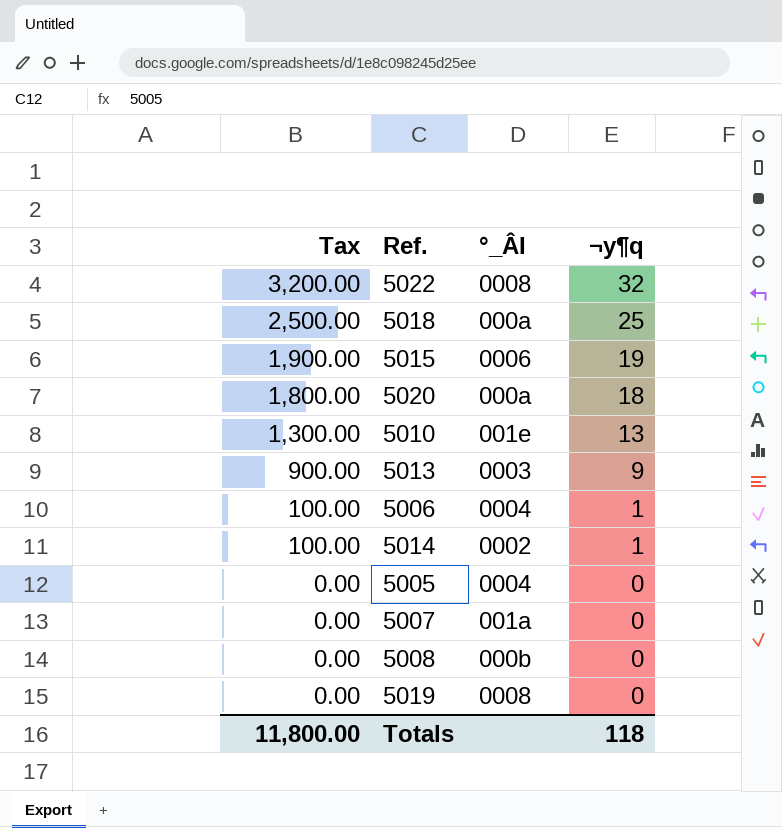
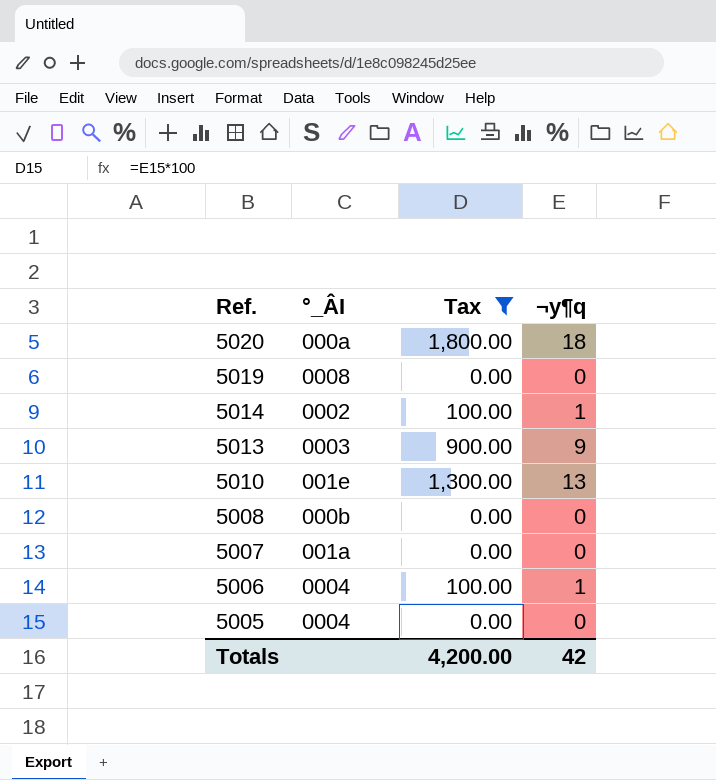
filter: none -> Tax <= 1,800.00
row order: Tax descending -> Ref. descending
column Tax | position: 1 -> 3
Totals | Tax: 11,800.00 -> 4,200.00
Totals | ¬y¶q: 118 -> 42

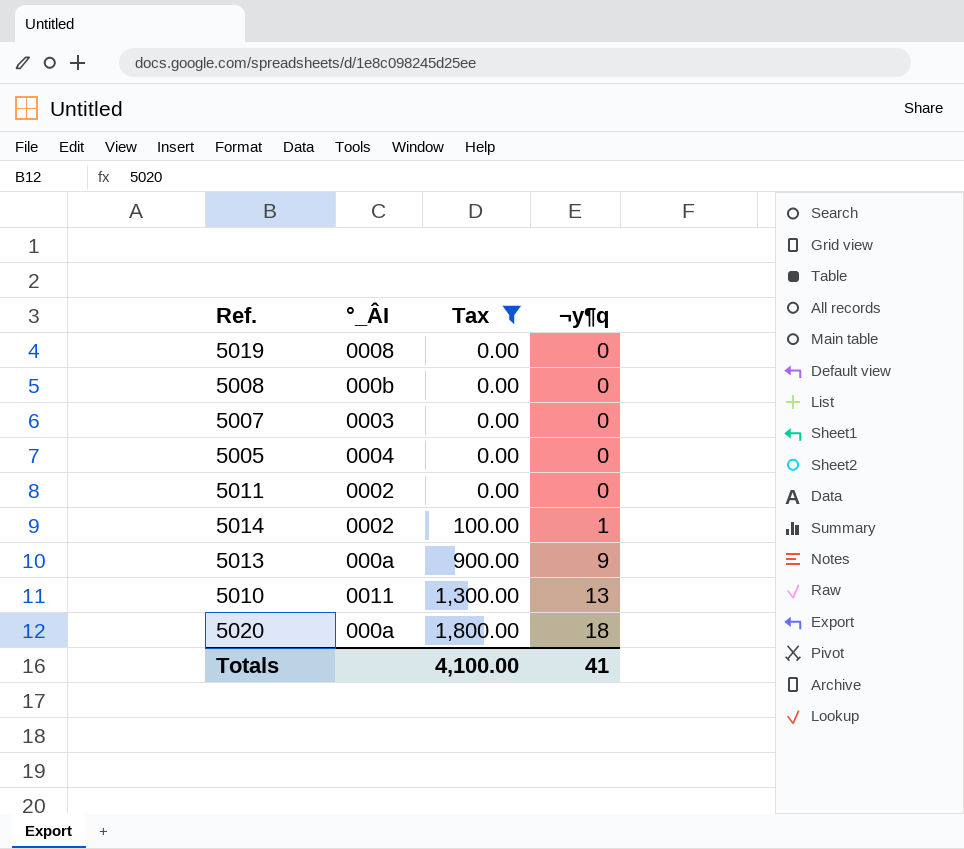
row order: Ref. descending -> Tax ascending
row 5006: 0004 | 100.00 | 1 -> none
5007 | °_ÂI: 001a -> 0003
row 5011: none -> 0002 | 0.00 | 0
5013 | °_ÂI: 0003 -> 000a
5010 | °_ÂI: 001e -> 0011
Totals | Tax: 4,200.00 -> 4,100.00
Totals | ¬y¶q: 42 -> 41

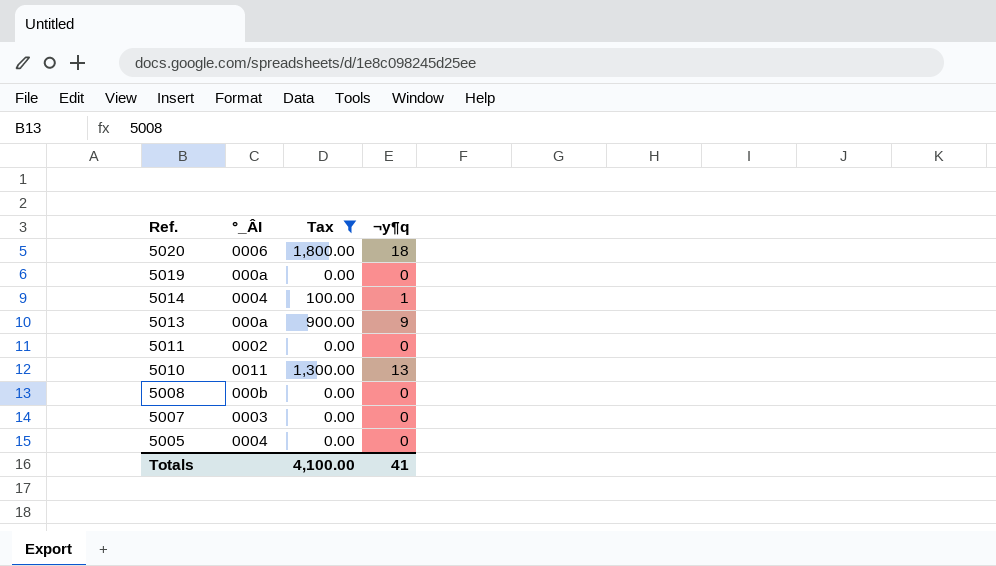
row order: Tax ascending -> Ref. descending
5020 | °_ÂI: 000a -> 0006
5019 | °_ÂI: 0008 -> 000a
5014 | °_ÂI: 0002 -> 0004

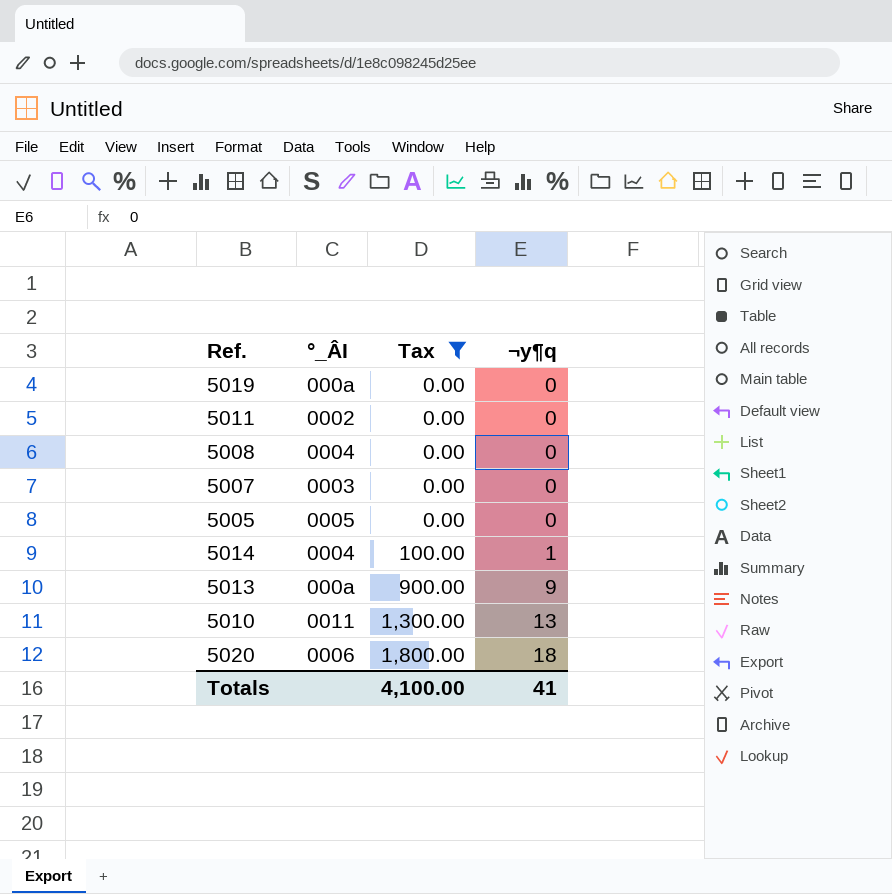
row order: Ref. descending -> Tax ascending
5008 | °_ÂI: 000b -> 0004
5005 | °_ÂI: 0004 -> 0005

